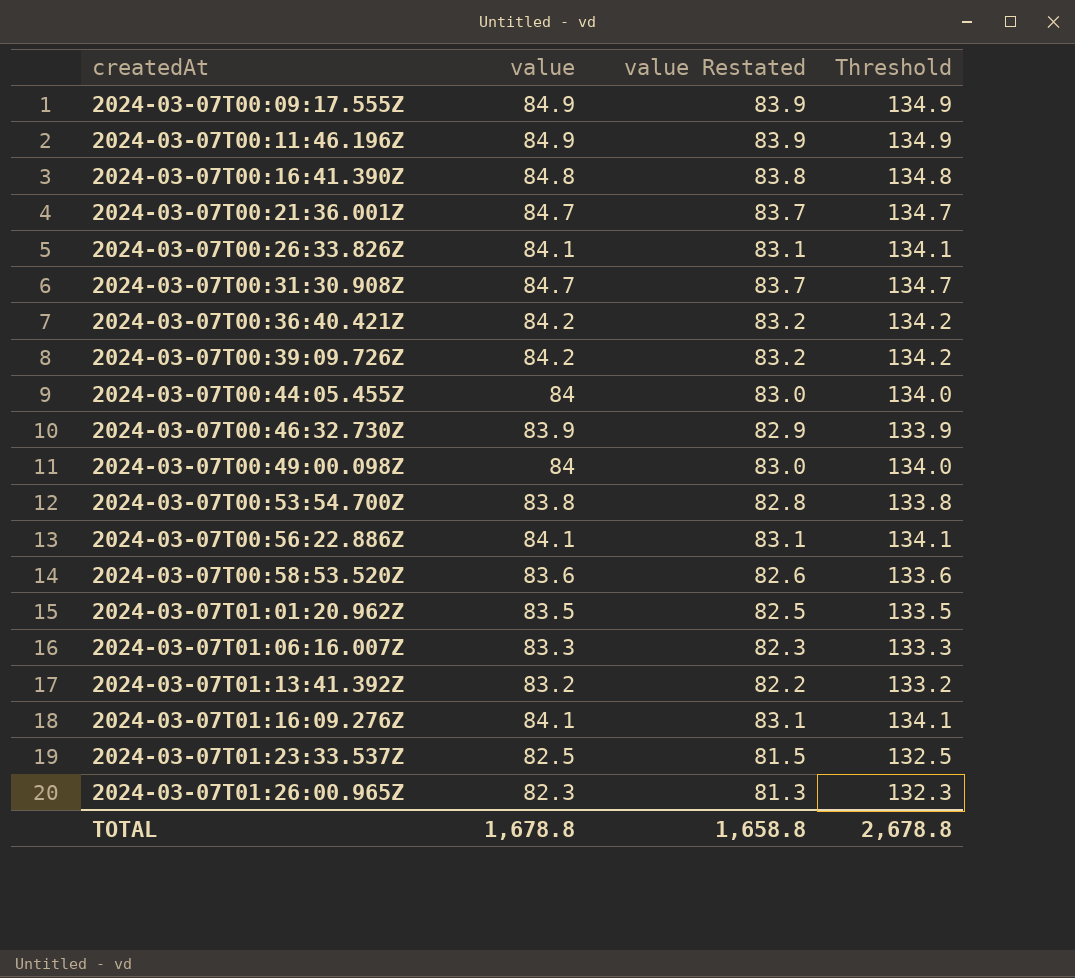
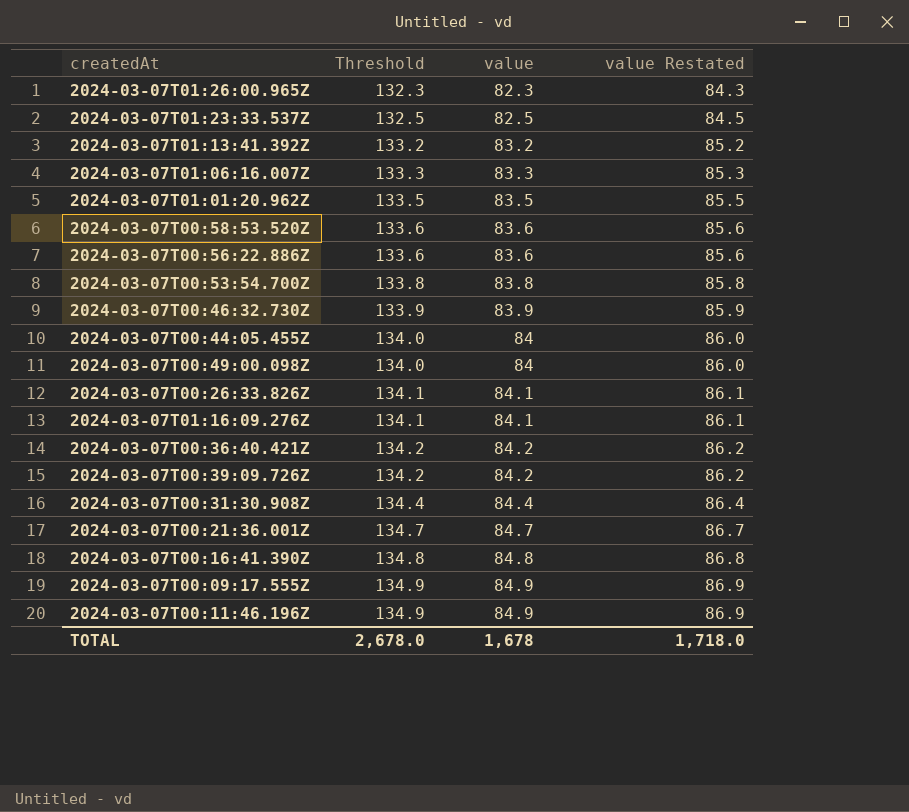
row order: createdAt ascending -> Threshold ascending
column Threshold | position: 4 -> 2
column value Restated | formula: [value] - 1 -> [value] + 2
2024-03-07T00:56:22.886Z | Threshold: 134.1 -> 133.6
2024-03-07T00:56:22.886Z | value: 84.1 -> 83.6
2024-03-07T00:31:30.908Z | Threshold: 134.7 -> 134.4
2024-03-07T00:31:30.908Z | value: 84.7 -> 84.4
TOTAL | Threshold: 2,678.8 -> 2,678.0
TOTAL | value: 1,678.8 -> 1,678
TOTAL | value Restated: 1,658.8 -> 1,718.0

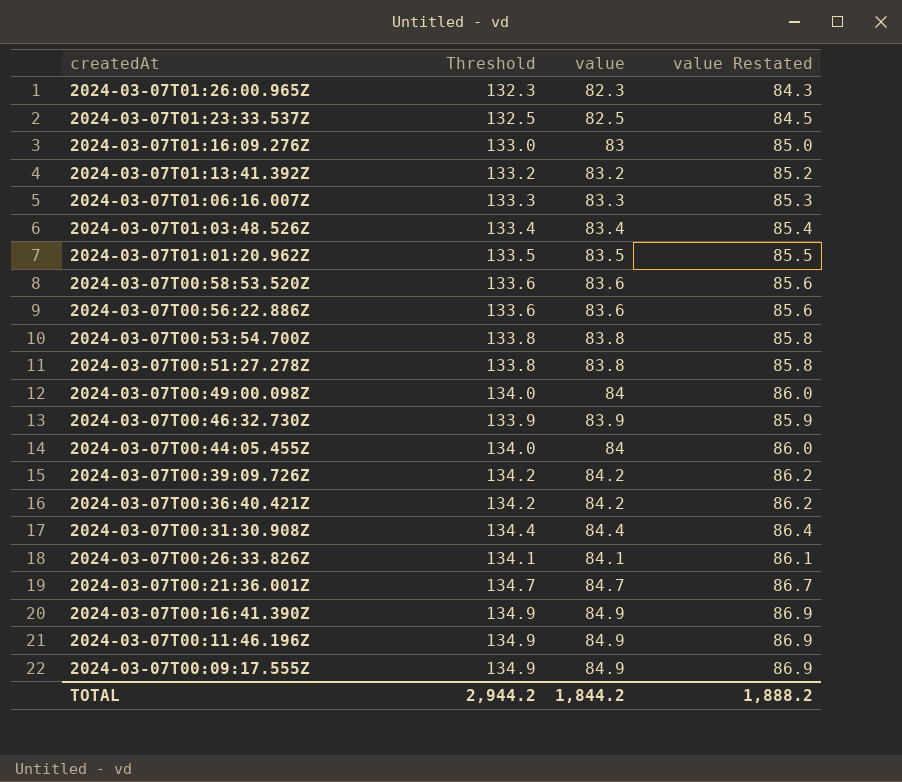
row order: Threshold ascending -> createdAt descending
2024-03-07T01:16:09.276Z | Threshold: 134.1 -> 133.0
2024-03-07T01:16:09.276Z | value: 84.1 -> 83
2024-03-07T01:16:09.276Z | value Restated: 86.1 -> 85.0
row 2024-03-07T01:03:48.526Z: none -> 133.4 | 83.4 | 85.4
row 2024-03-07T00:51:27.278Z: none -> 133.8 | 83.8 | 85.8
2024-03-07T00:16:41.390Z | Threshold: 134.8 -> 134.9
2024-03-07T00:16:41.390Z | value: 84.8 -> 84.9
2024-03-07T00:16:41.390Z | value Restated: 86.8 -> 86.9
TOTAL | Threshold: 2,678.0 -> 2,944.2
TOTAL | value: 1,678 -> 1,844.2
TOTAL | value Restated: 1,718.0 -> 1,888.2

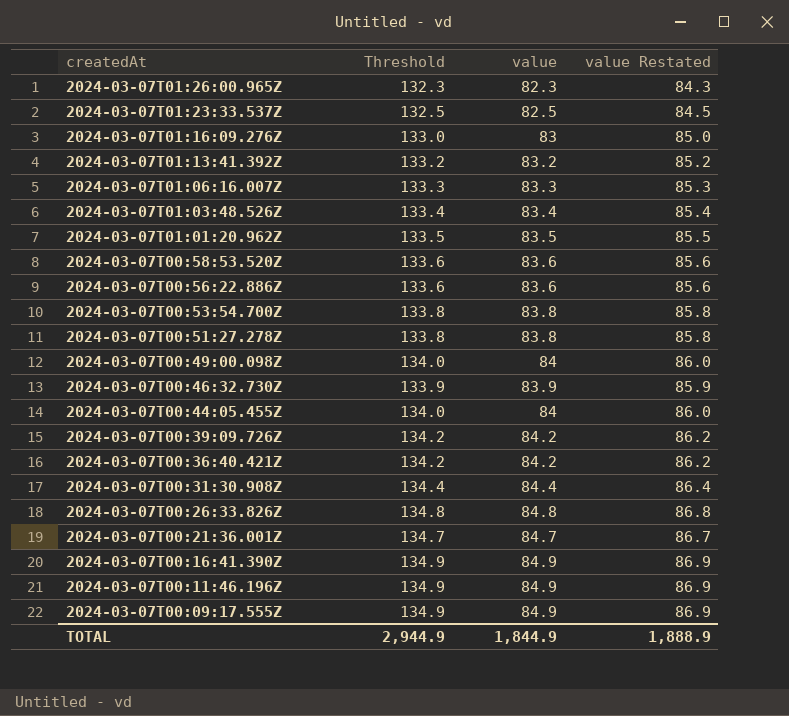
2024-03-07T00:26:33.826Z | Threshold: 134.1 -> 134.8
2024-03-07T00:26:33.826Z | value: 84.1 -> 84.8
2024-03-07T00:26:33.826Z | value Restated: 86.1 -> 86.8
TOTAL | Threshold: 2,944.2 -> 2,944.9
TOTAL | value: 1,844.2 -> 1,844.9
TOTAL | value Restated: 1,888.2 -> 1,888.9

